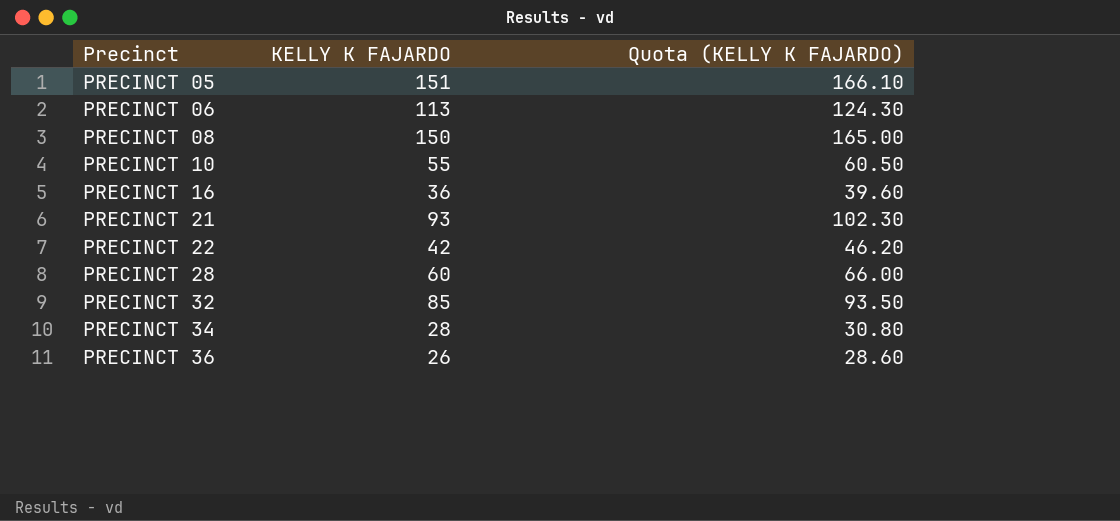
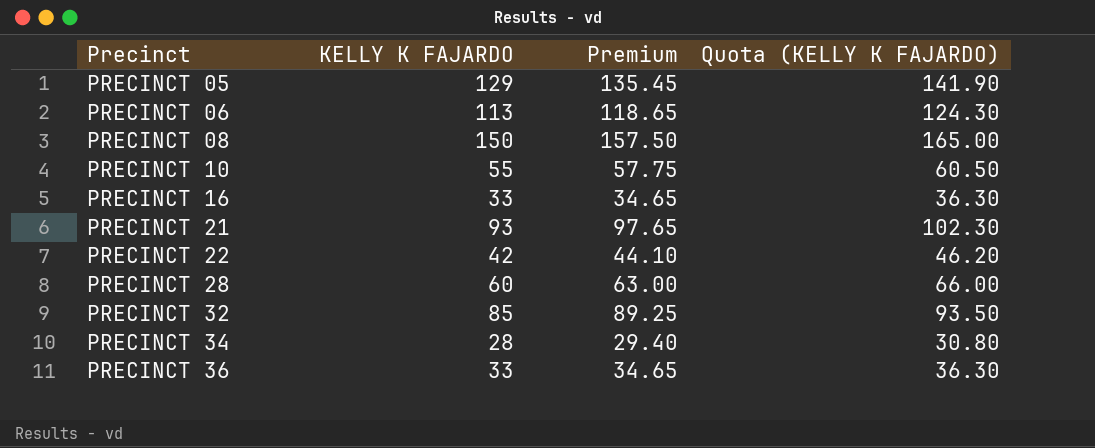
column Premium | formula: none -> [KELLY K FAJARDO] * 1.05
PRECINCT 05 | KELLY K FAJARDO: 151 -> 129
PRECINCT 05 | Quota (KELLY K FAJARDO): 166.10 -> 141.90
PRECINCT 16 | KELLY K FAJARDO: 36 -> 33
PRECINCT 16 | Quota (KELLY K FAJARDO): 39.60 -> 36.30
PRECINCT 36 | KELLY K FAJARDO: 26 -> 33
PRECINCT 36 | Quota (KELLY K FAJARDO): 28.60 -> 36.30

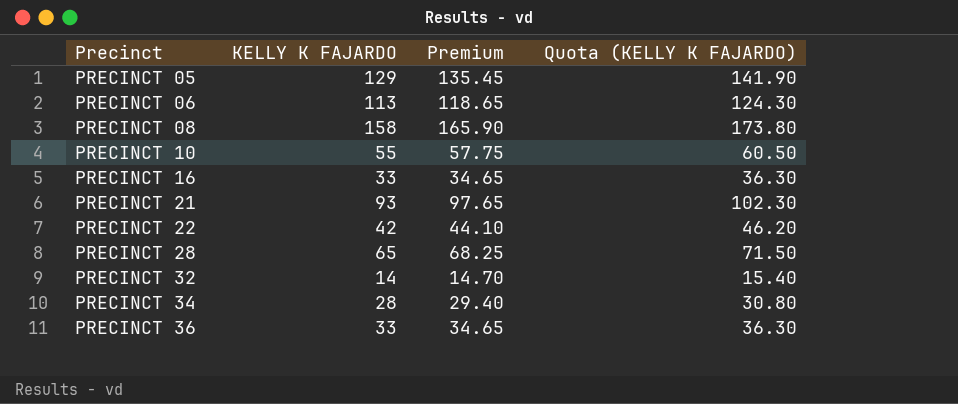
PRECINCT 08 | KELLY K FAJARDO: 150 -> 158
PRECINCT 08 | Premium: 157.50 -> 165.90
PRECINCT 08 | Quota (KELLY K FAJARDO): 165.00 -> 173.80
PRECINCT 28 | KELLY K FAJARDO: 60 -> 65
PRECINCT 28 | Premium: 63.00 -> 68.25
PRECINCT 28 | Quota (KELLY K FAJARDO): 66.00 -> 71.50
PRECINCT 32 | KELLY K FAJARDO: 85 -> 14
PRECINCT 32 | Premium: 89.25 -> 14.70
PRECINCT 32 | Quota (KELLY K FAJARDO): 93.50 -> 15.40

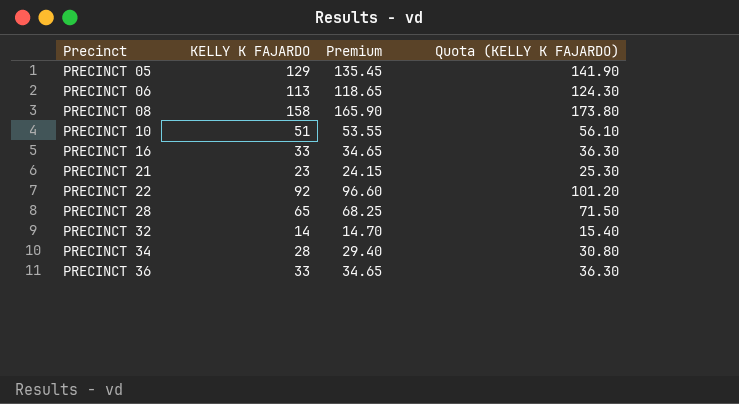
PRECINCT 10 | KELLY K FAJARDO: 55 -> 51
PRECINCT 10 | Premium: 57.75 -> 53.55
PRECINCT 10 | Quota (KELLY K FAJARDO): 60.50 -> 56.10
PRECINCT 21 | KELLY K FAJARDO: 93 -> 23
PRECINCT 21 | Premium: 97.65 -> 24.15
PRECINCT 21 | Quota (KELLY K FAJARDO): 102.30 -> 25.30
PRECINCT 22 | KELLY K FAJARDO: 42 -> 92
PRECINCT 22 | Premium: 44.10 -> 96.60
PRECINCT 22 | Quota (KELLY K FAJARDO): 46.20 -> 101.20

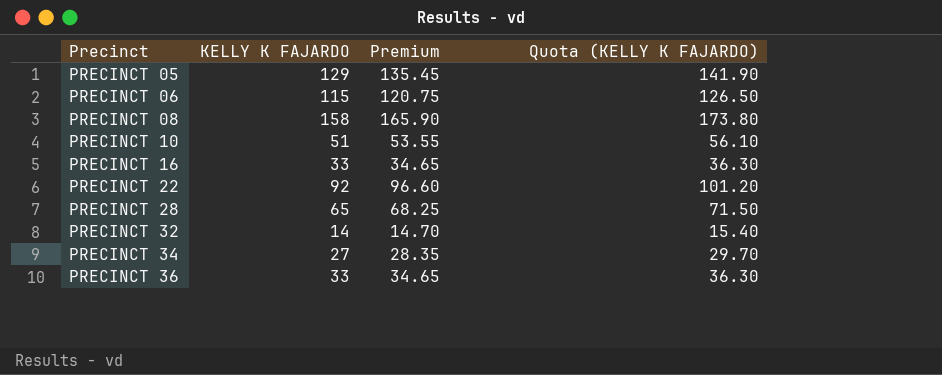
row PRECINCT 21: 23 | 24.15 | 25.30 -> none
PRECINCT 06 | KELLY K FAJARDO: 113 -> 115
PRECINCT 06 | Premium: 118.65 -> 120.75
PRECINCT 06 | Quota (KELLY K FAJARDO): 124.30 -> 126.50
PRECINCT 34 | KELLY K FAJARDO: 28 -> 27
PRECINCT 34 | Premium: 29.40 -> 28.35
PRECINCT 34 | Quota (KELLY K FAJARDO): 30.80 -> 29.70

